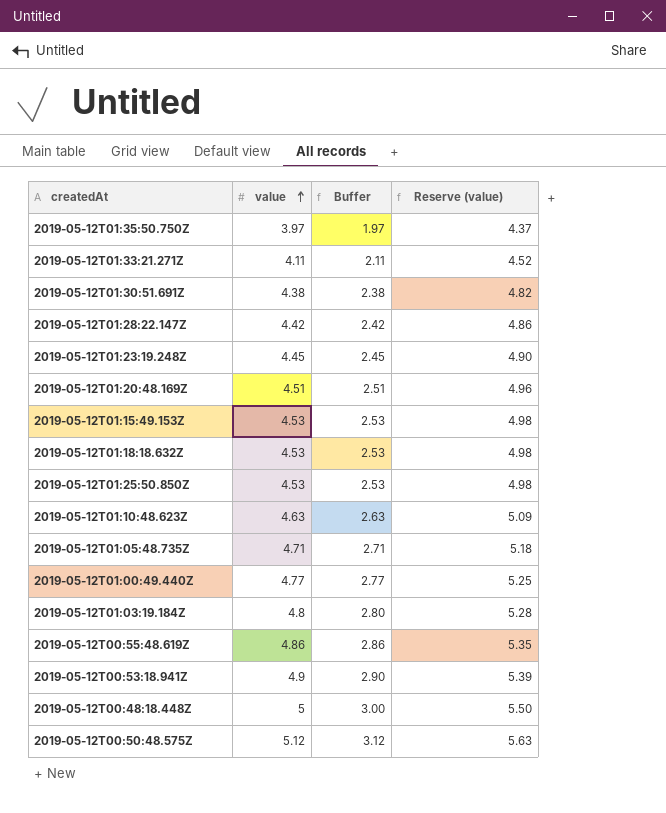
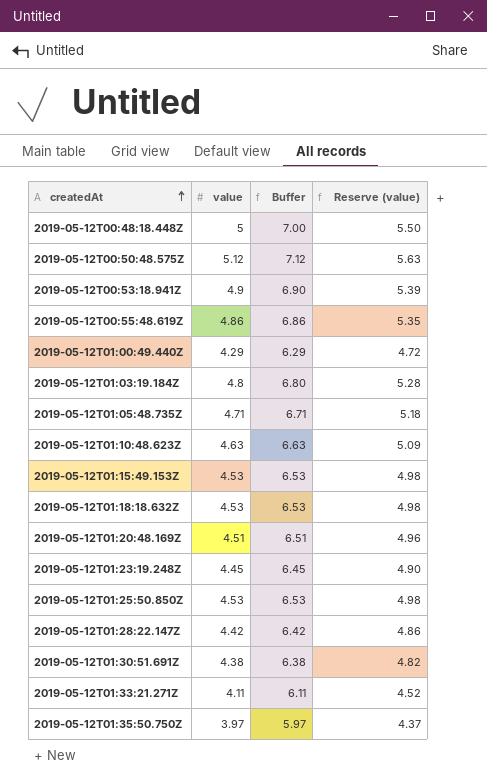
row order: value ascending -> createdAt ascending
column Buffer | formula: [value] - 2 -> [value] + 2
2019-05-12T01:00:49.440Z | value: 4.77 -> 4.29
2019-05-12T01:00:49.440Z | Reserve (value): 5.25 -> 4.72

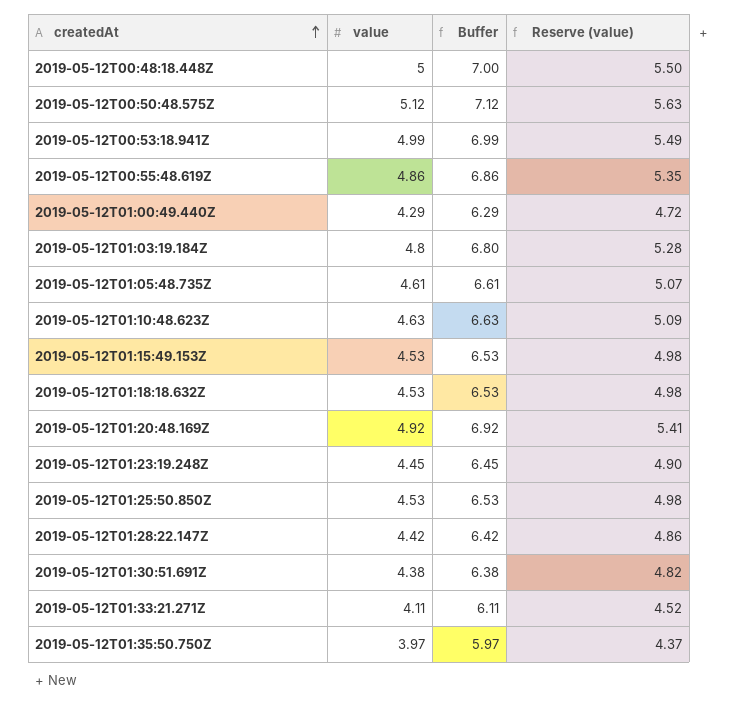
2019-05-12T00:53:18.941Z | value: 4.9 -> 4.99
2019-05-12T00:53:18.941Z | Buffer: 6.90 -> 6.99
2019-05-12T00:53:18.941Z | Reserve (value): 5.39 -> 5.49
2019-05-12T01:05:48.735Z | value: 4.71 -> 4.61
2019-05-12T01:05:48.735Z | Buffer: 6.71 -> 6.61
2019-05-12T01:05:48.735Z | Reserve (value): 5.18 -> 5.07
2019-05-12T01:20:48.169Z | value: 4.51 -> 4.92
2019-05-12T01:20:48.169Z | Buffer: 6.51 -> 6.92
2019-05-12T01:20:48.169Z | Reserve (value): 4.96 -> 5.41

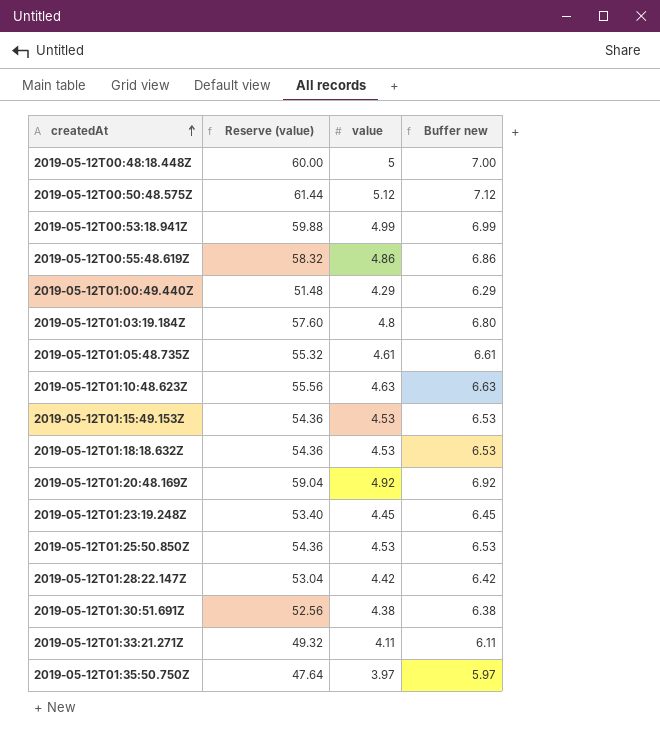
column Reserve (value) | formula: [value] * 1.1 -> [value] * 12
column Reserve (value) | position: 4 -> 2
column name: Buffer -> Buffer new

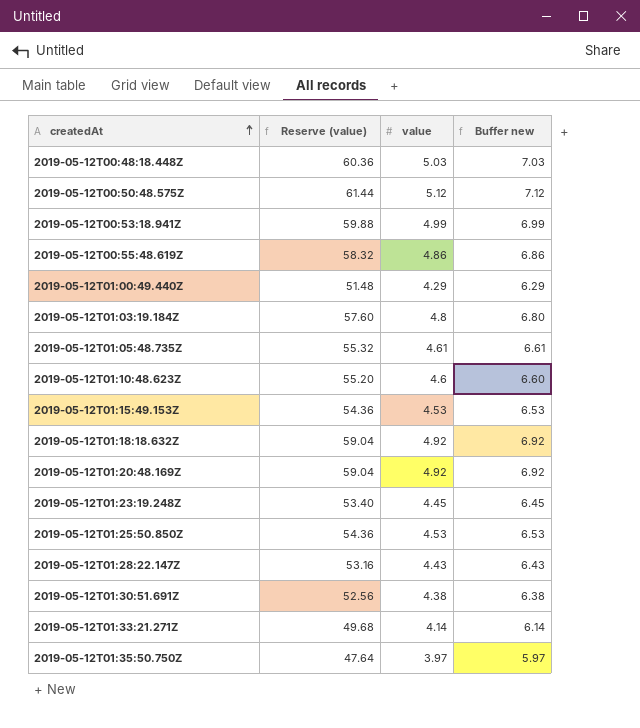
2019-05-12T00:48:18.448Z | Reserve (value): 60.00 -> 60.36
2019-05-12T00:48:18.448Z | value: 5 -> 5.03
2019-05-12T00:48:18.448Z | Buffer new: 7.00 -> 7.03
2019-05-12T01:10:48.623Z | Reserve (value): 55.56 -> 55.20
2019-05-12T01:10:48.623Z | value: 4.63 -> 4.6
2019-05-12T01:10:48.623Z | Buffer new: 6.63 -> 6.60
2019-05-12T01:18:18.632Z | Reserve (value): 54.36 -> 59.04
2019-05-12T01:18:18.632Z | value: 4.53 -> 4.92
2019-05-12T01:18:18.632Z | Buffer new: 6.53 -> 6.92
2019-05-12T01:28:22.147Z | Reserve (value): 53.04 -> 53.16
2019-05-12T01:28:22.147Z | value: 4.42 -> 4.43
2019-05-12T01:28:22.147Z | Buffer new: 6.42 -> 6.43
2019-05-12T01:33:21.271Z | Reserve (value): 49.32 -> 49.68
2019-05-12T01:33:21.271Z | value: 4.11 -> 4.14
2019-05-12T01:33:21.271Z | Buffer new: 6.11 -> 6.14

